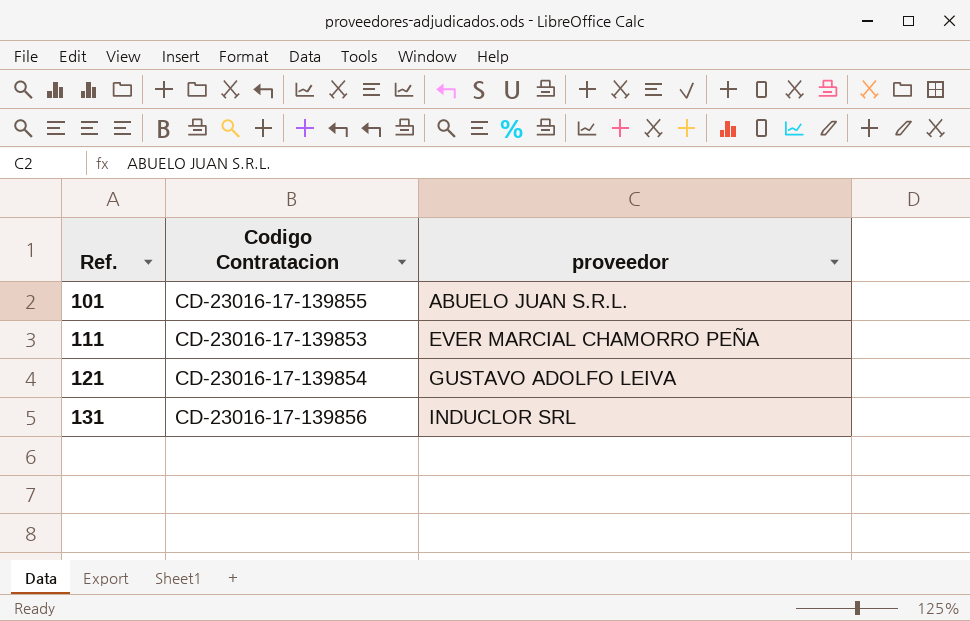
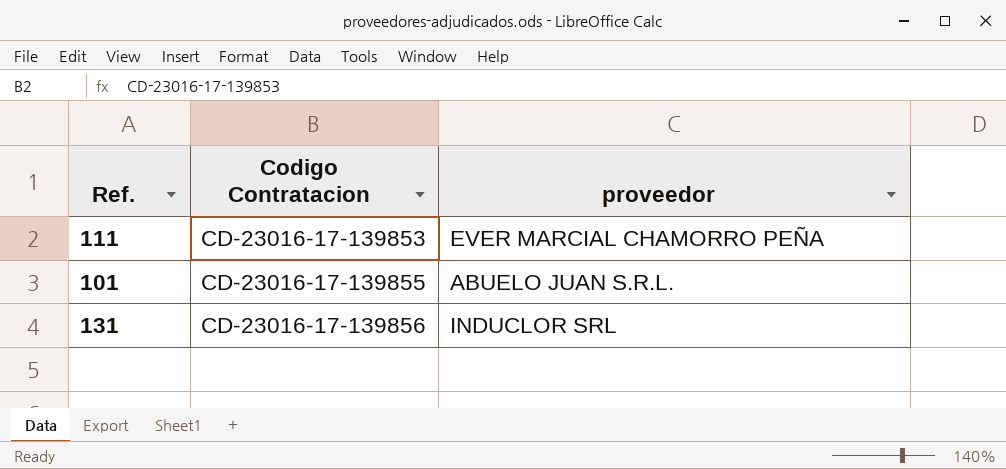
row order: Ref. ascending -> Codigo Contratacion ascending
row 121: CD-23016-17-139854 | GUSTAVO ADOLFO LEIVA -> none

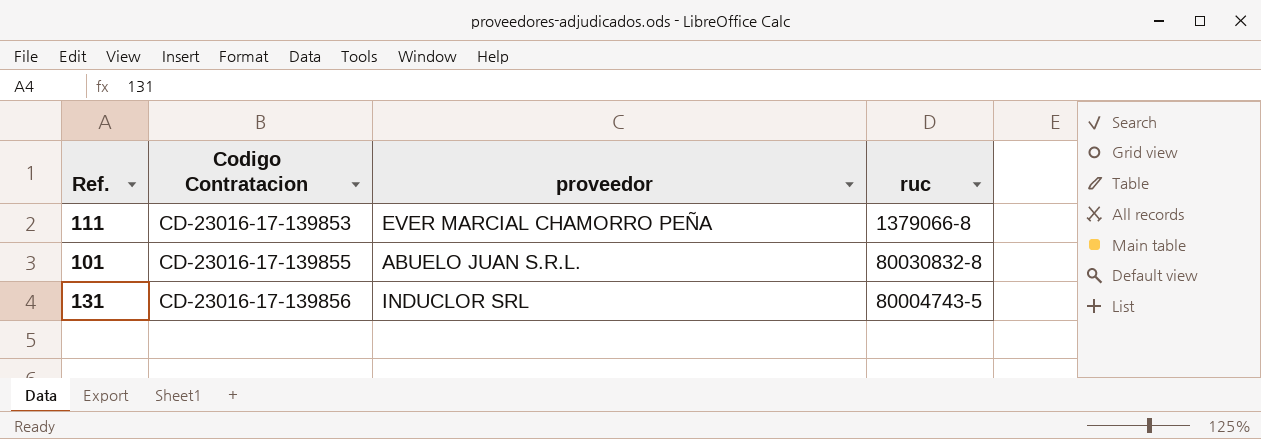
column ruc | position: none -> 4

